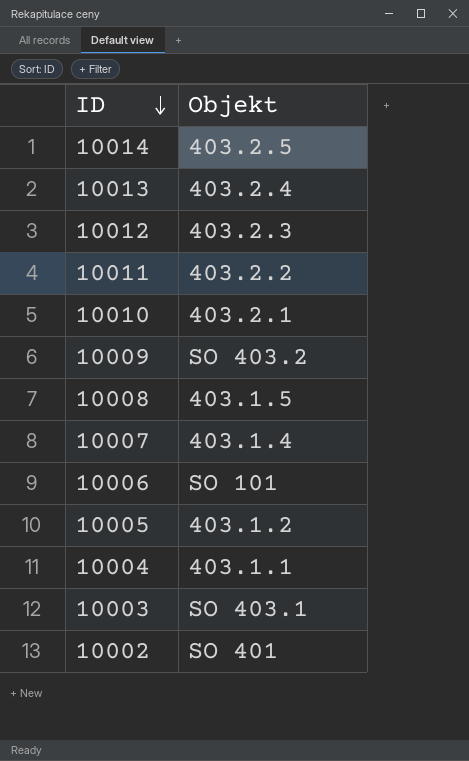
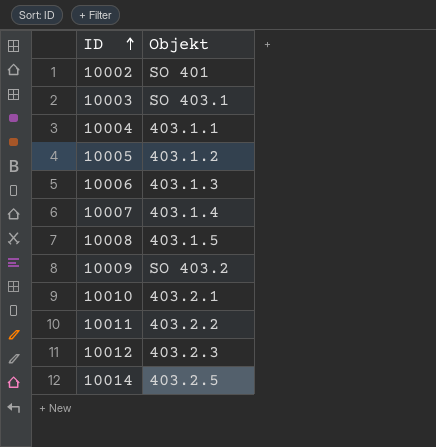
row order: ID descending -> ID ascending
row 10013: 403.2.4 -> none
10006 | Objekt: SO 101 -> 403.1.3

